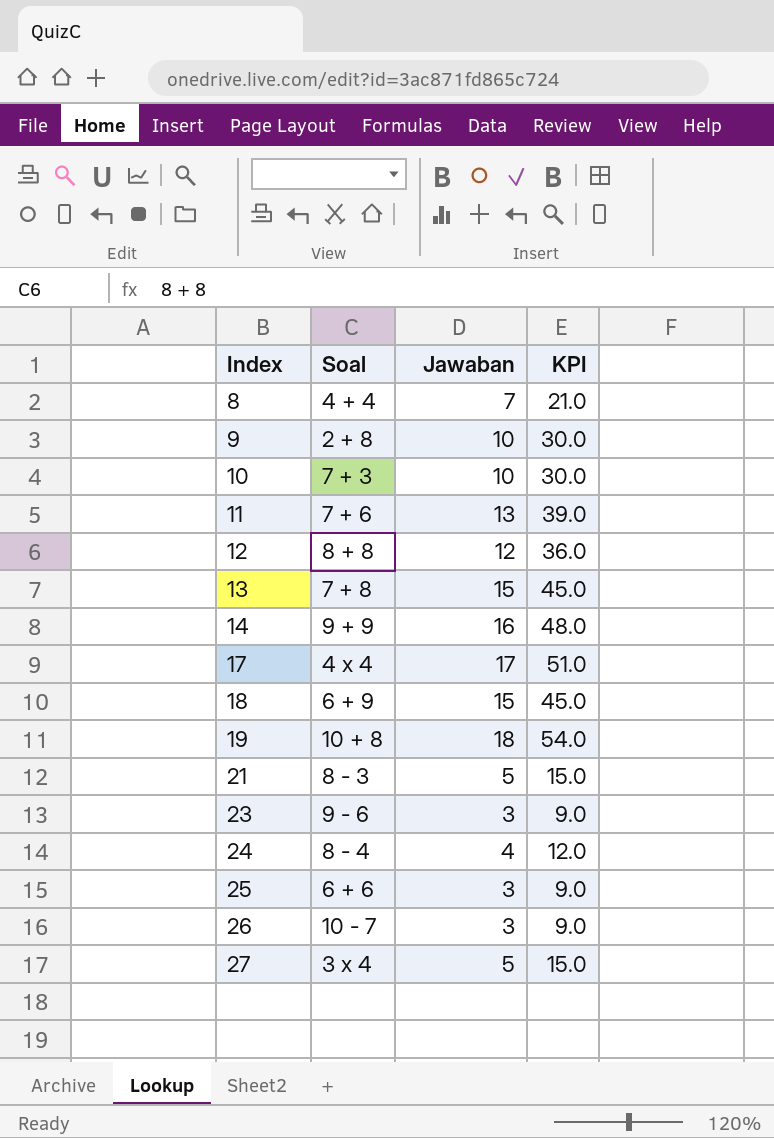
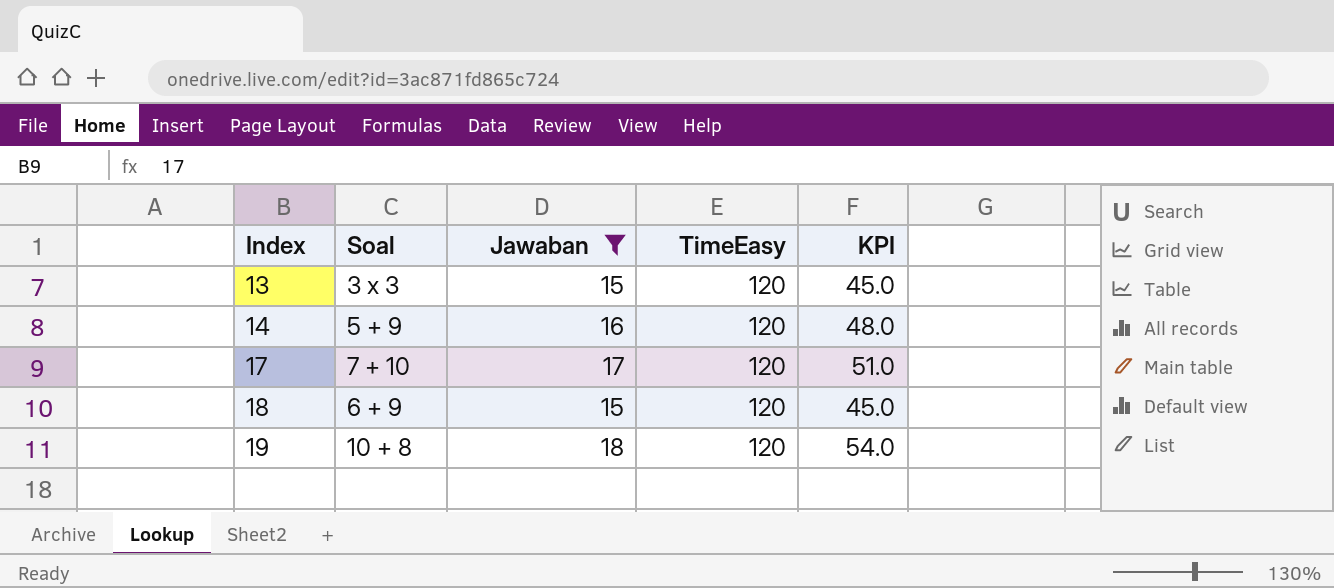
filter: none -> Jawaban >= 15
column TimeEasy | position: none -> 4
13 | Soal: 7 + 8 -> 3 x 3
14 | Soal: 9 + 9 -> 5 + 9
17 | Soal: 4 x 4 -> 7 + 10

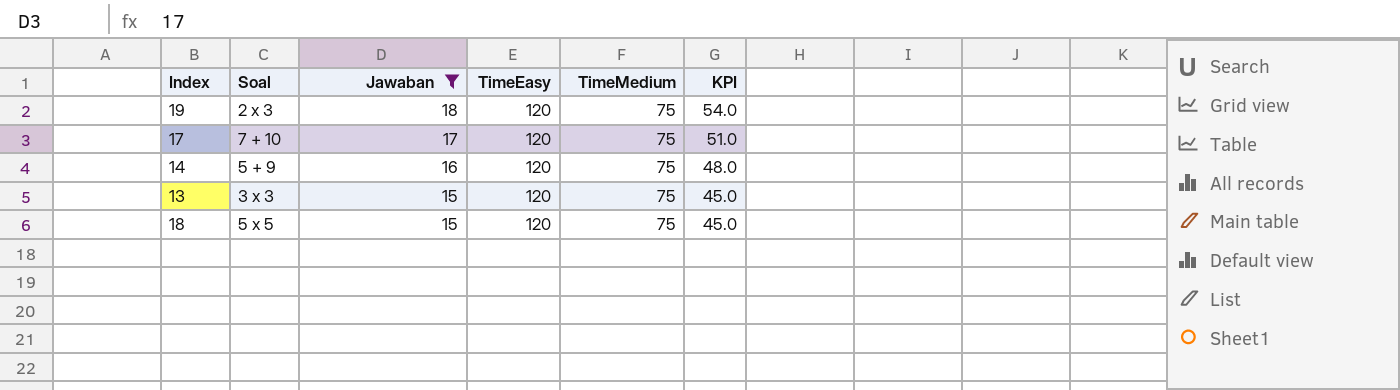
row order: Index ascending -> Jawaban descending
column TimeMedium | position: none -> 5
19 | Soal: 10 + 8 -> 2 x 3
18 | Soal: 6 + 9 -> 5 x 5

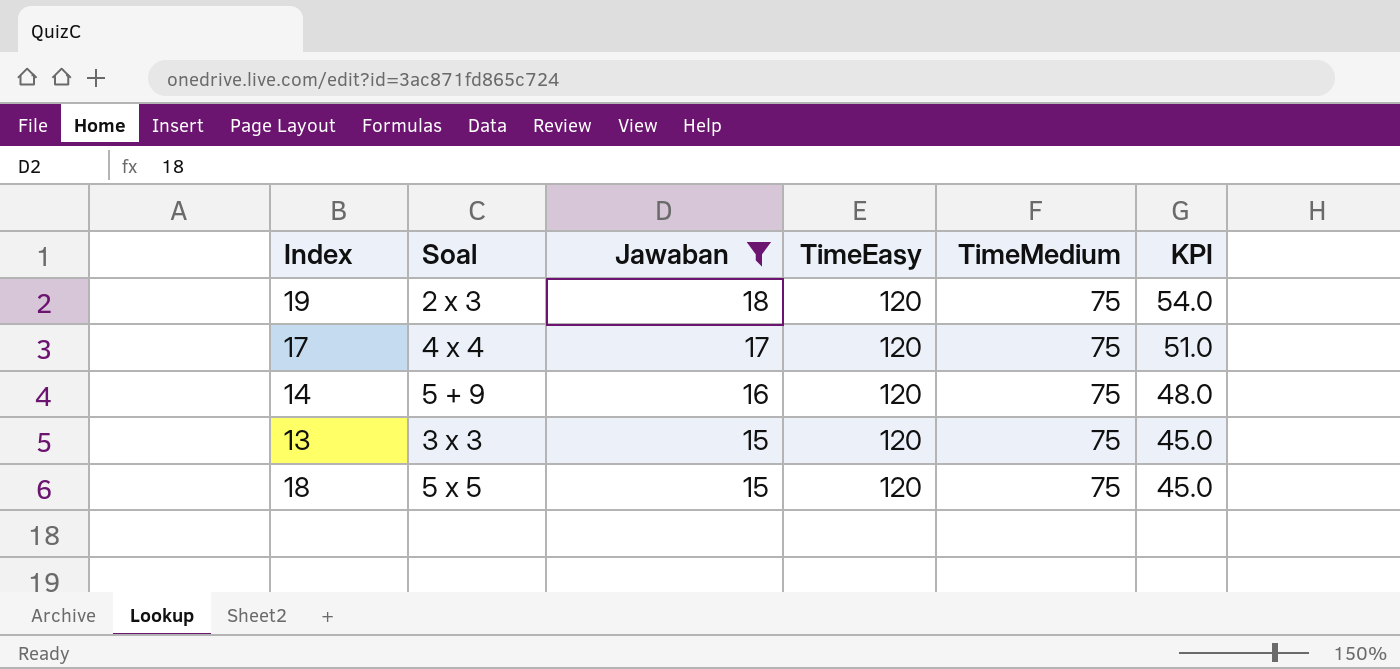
17 | Soal: 7 + 10 -> 4 x 4

